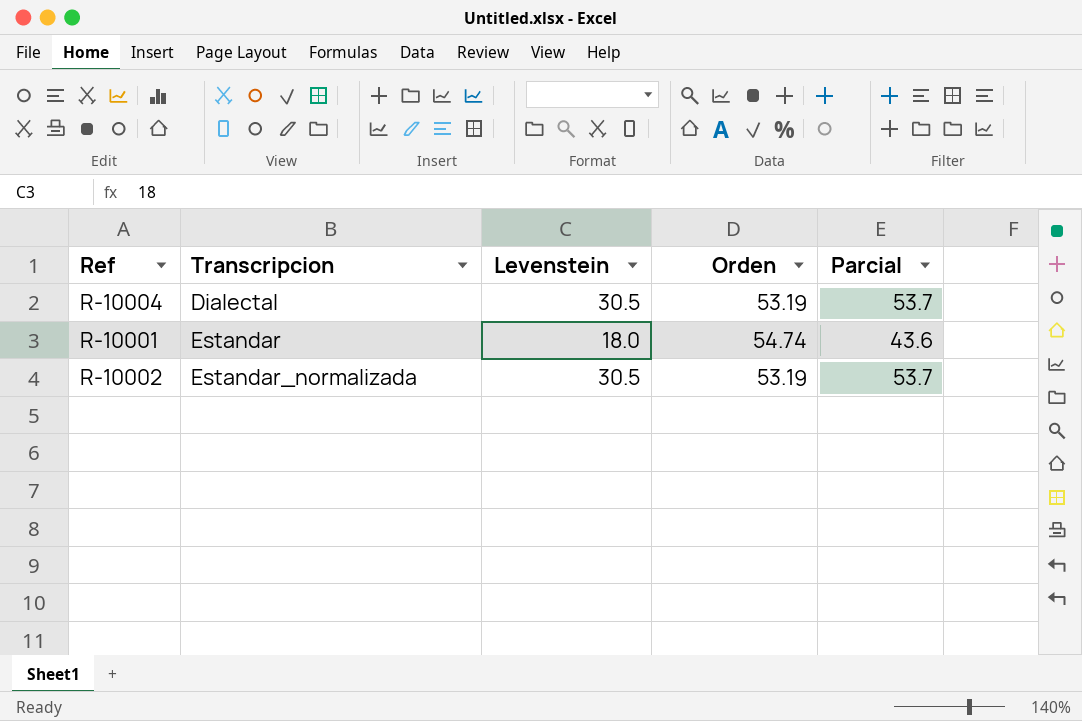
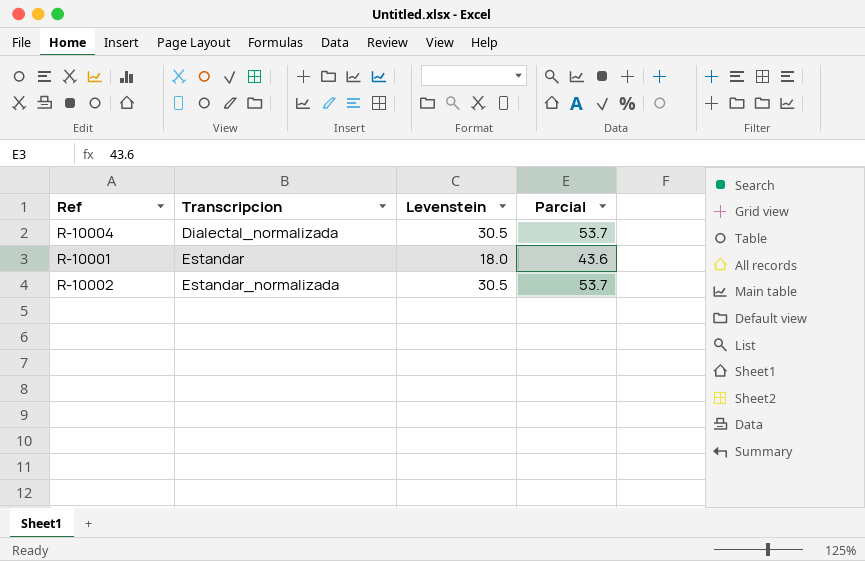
column Orden | position: 4 -> none
R-10004 | Transcripcion: Dialectal -> Dialectal_normalizada

